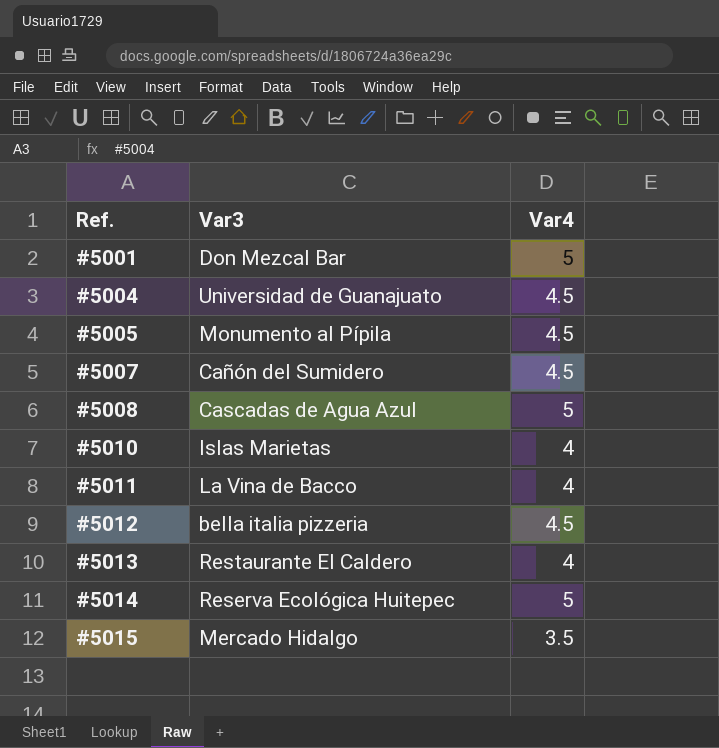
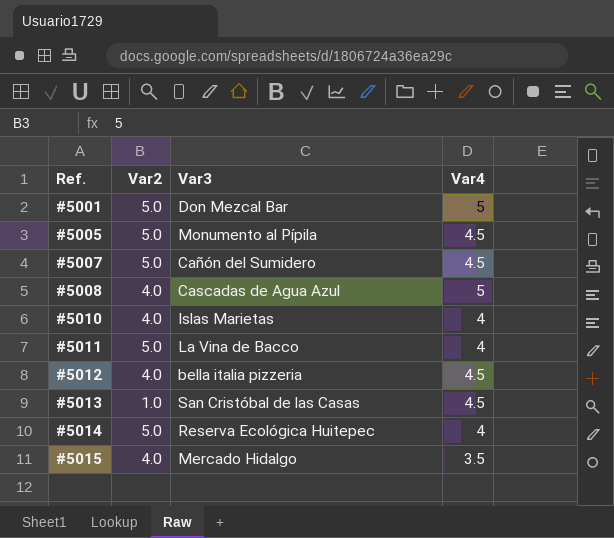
column Var2 | position: none -> 2
row #5004: Universidad de Guanajuato | 4.5 -> none
#5013 | Var3: Restaurante El Caldero -> San Cristóbal de las Casas
#5013 | Var4: 4 -> 4.5
#5014 | Var4: 5 -> 4

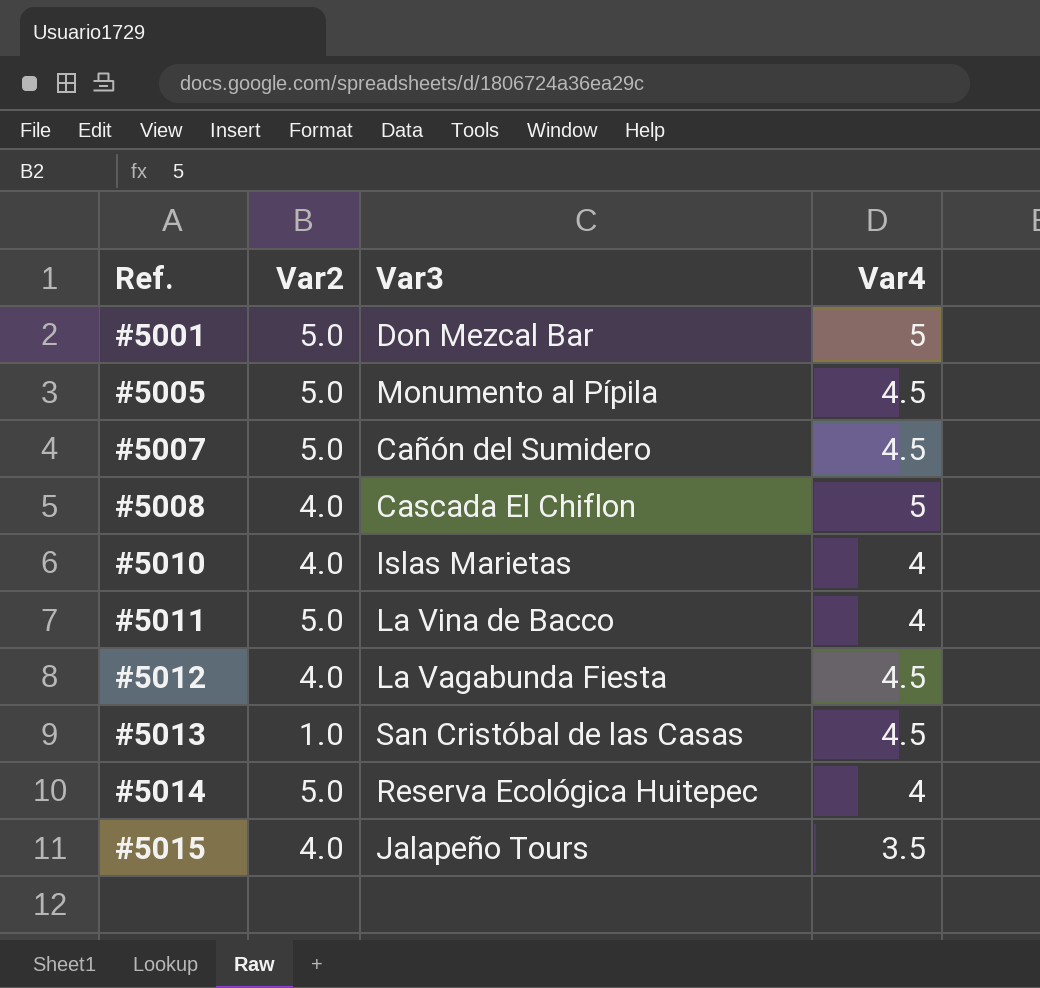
#5008 | Var3: Cascadas de Agua Azul -> Cascada El Chiflon
#5012 | Var3: bella italia pizzeria -> La Vagabunda Fiesta
#5015 | Var3: Mercado Hidalgo -> Jalapeño Tours

